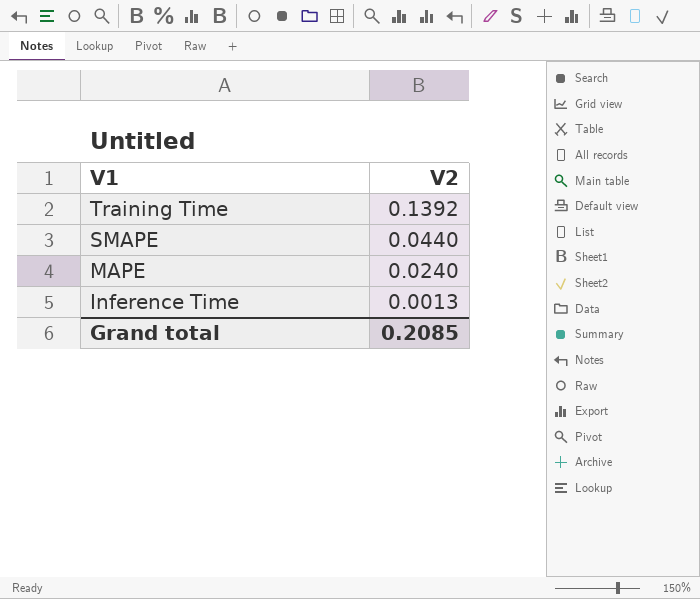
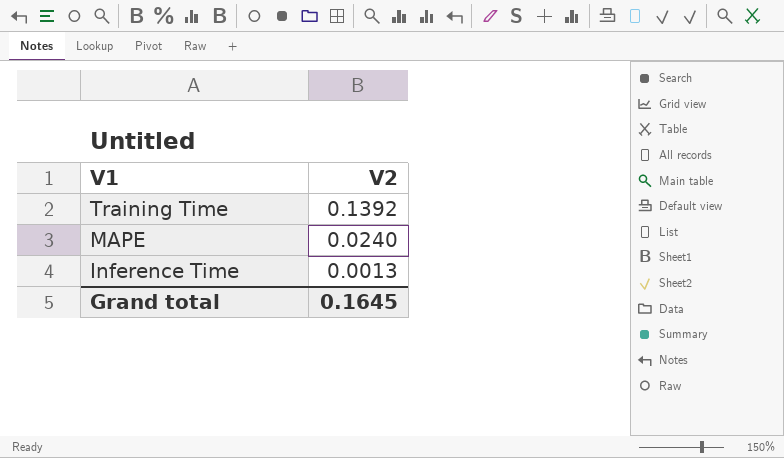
row SMAPE: 0.0440 -> none
Grand total | V2: 0.2085 -> 0.1645

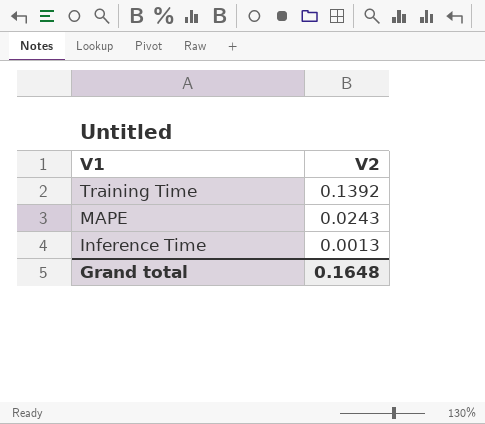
MAPE | V2: 0.0240 -> 0.0243
Grand total | V2: 0.1645 -> 0.1648

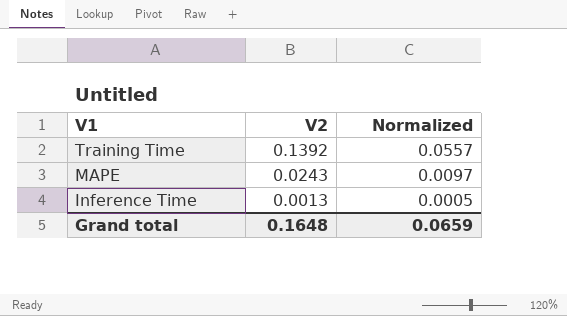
column Normalized | formula: none -> [V2] * 0.4

